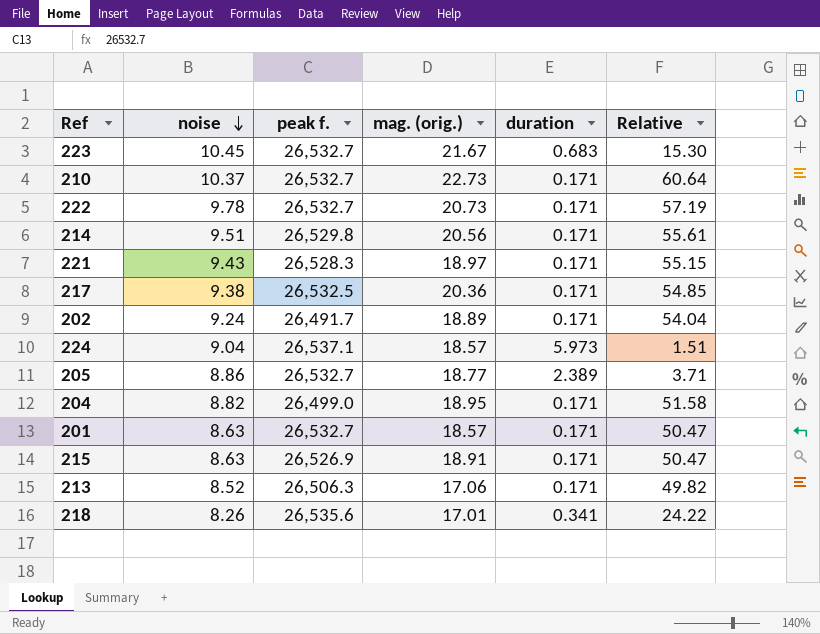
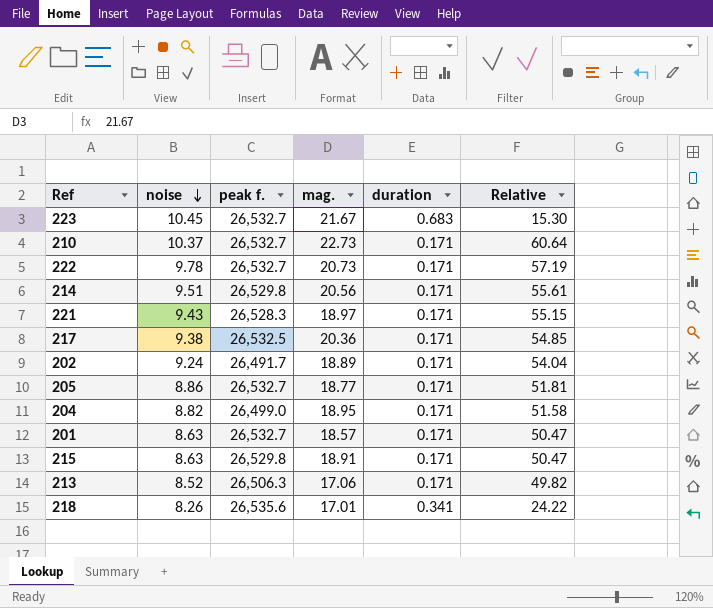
column name: mag. (orig.) -> mag.
row 224: 9.04 | 26,537.1 | 18.57 | 5.973 | 1.51 -> none
205 | duration: 2.389 -> 0.171
205 | Relative: 3.71 -> 51.81
215 | peak f.: 26,526.9 -> 26,529.8

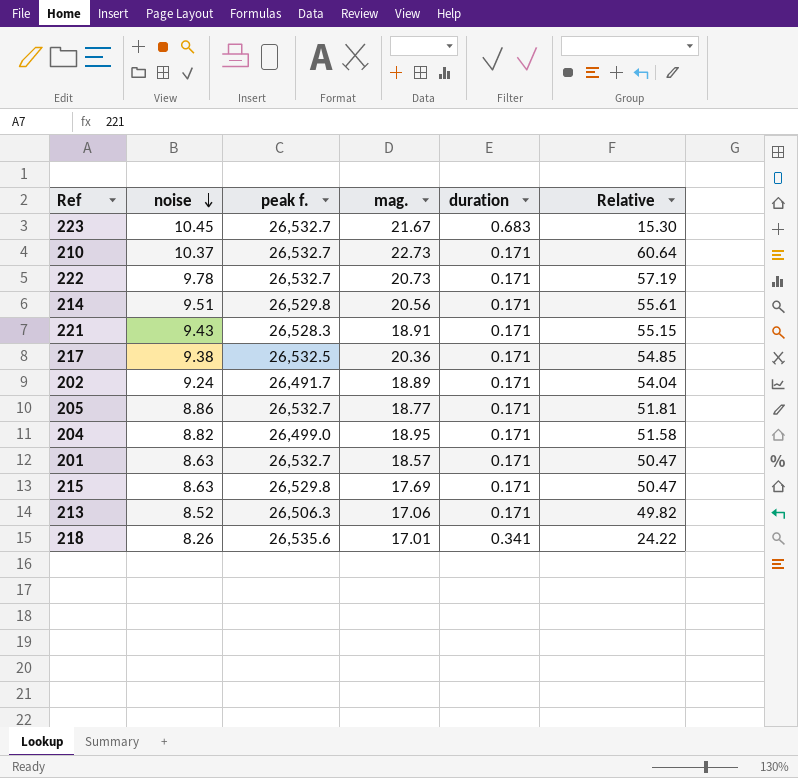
221 | mag.: 18.97 -> 18.91
215 | mag.: 18.91 -> 17.69

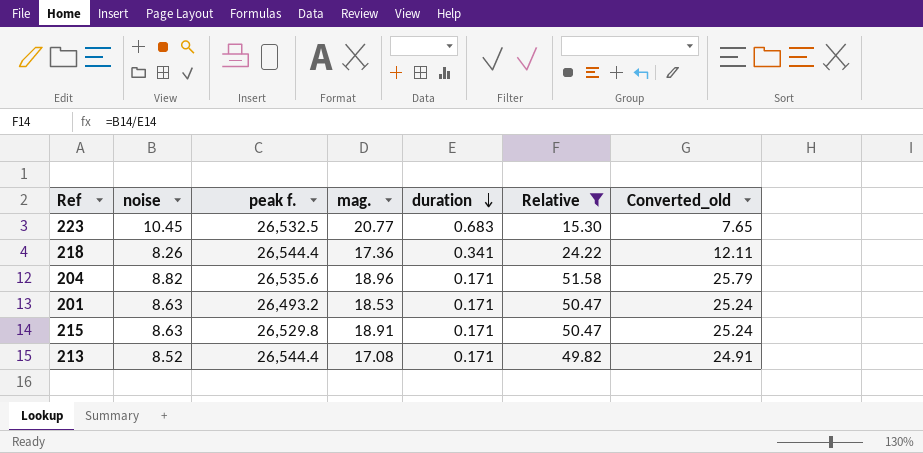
filter: none -> Relative <= 51.58
row order: noise descending -> duration descending
column Converted_old | formula: none -> [Relative] * 0.5
223 | peak f.: 26,532.7 -> 26,532.5
223 | mag.: 21.67 -> 20.77
218 | peak f.: 26,535.6 -> 26,544.4
218 | mag.: 17.01 -> 17.36
204 | peak f.: 26,499.0 -> 26,535.6
204 | mag.: 18.95 -> 18.96
201 | peak f.: 26,532.7 -> 26,493.2
201 | mag.: 18.57 -> 18.53
215 | mag.: 17.69 -> 18.91
213 | peak f.: 26,506.3 -> 26,544.4
213 | mag.: 17.06 -> 17.08

